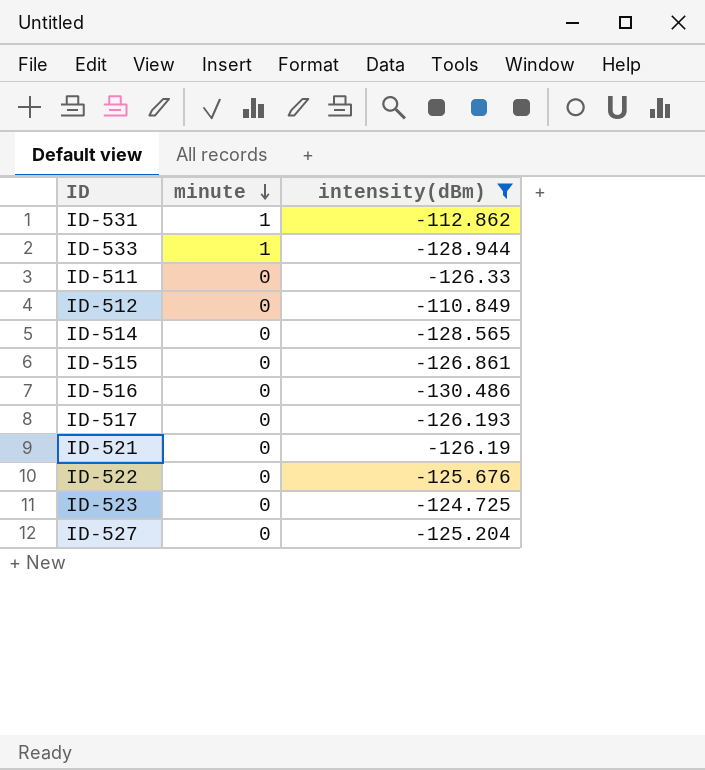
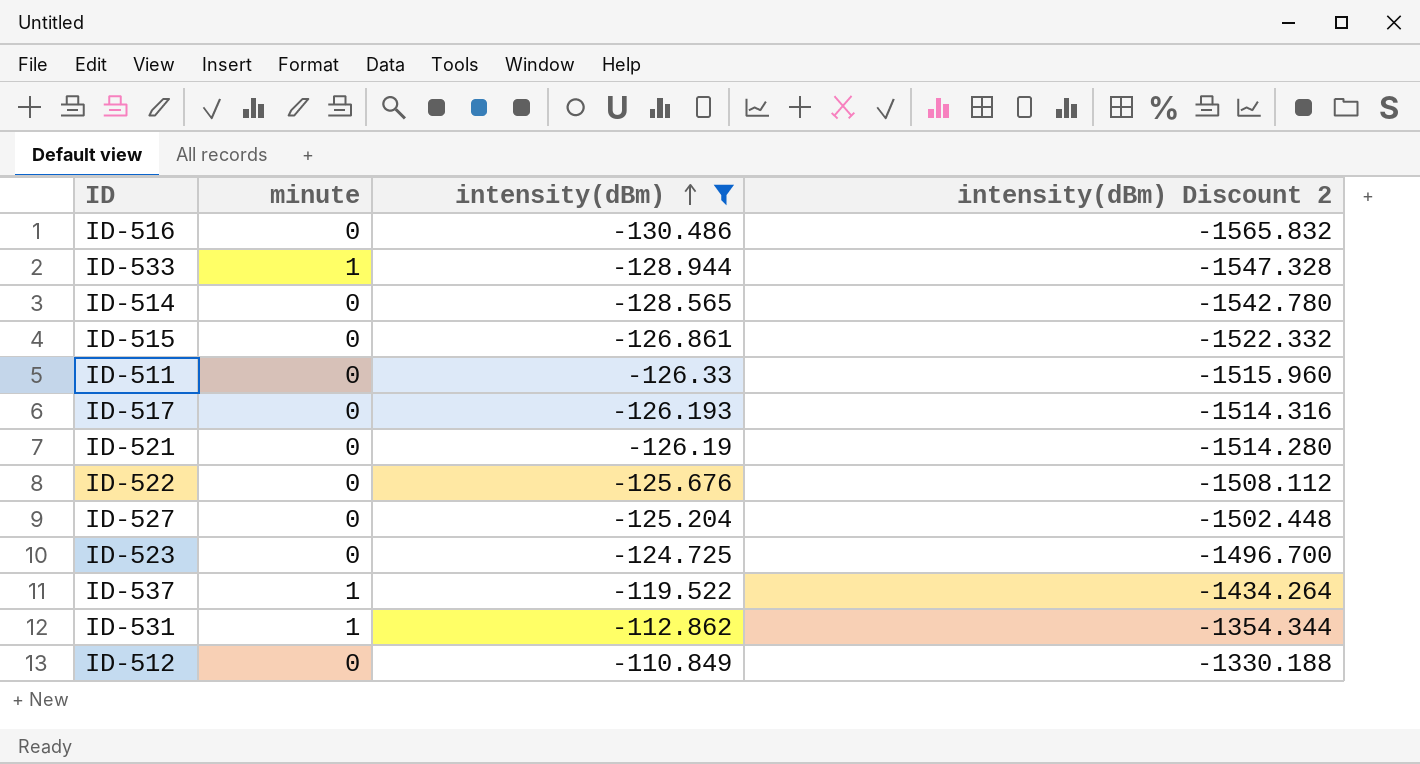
row order: minute descending -> intensity(dBm) ascending
column intensity(dBm) Discount 2 | formula: none -> [intensity(dBm)] * 12
row ID-537: none -> 1 | -119.522 | -1434.264

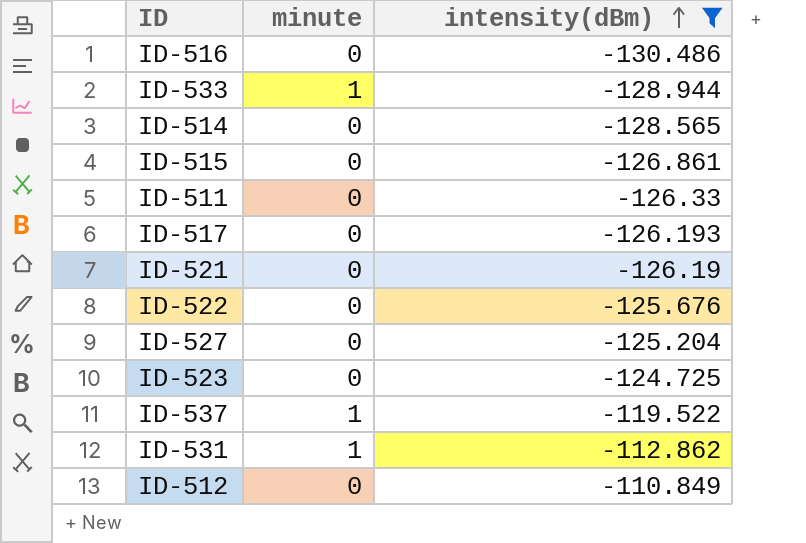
column intensity(dBm) Discount 2 | formula: [intensity(dBm)] * 12 -> none

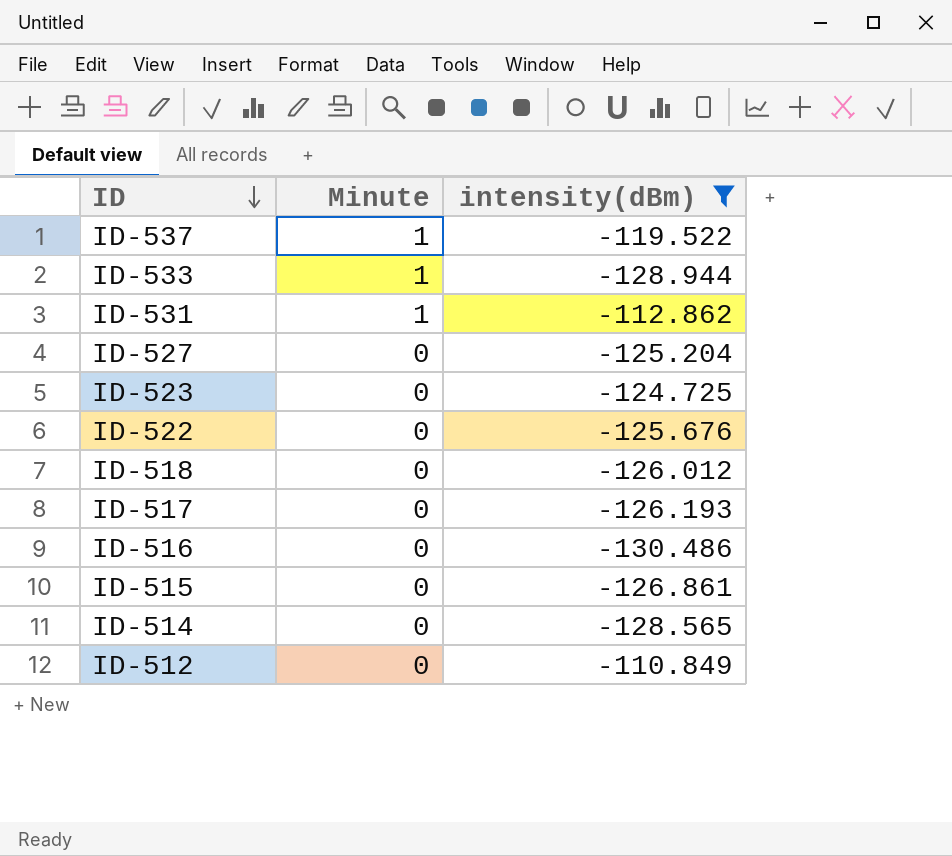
row order: intensity(dBm) ascending -> ID descending
column name: minute -> Minute
row ID-511: 0 | -126.33 -> none
row ID-521: 0 | -126.19 -> none
row ID-518: none -> 0 | -126.012

